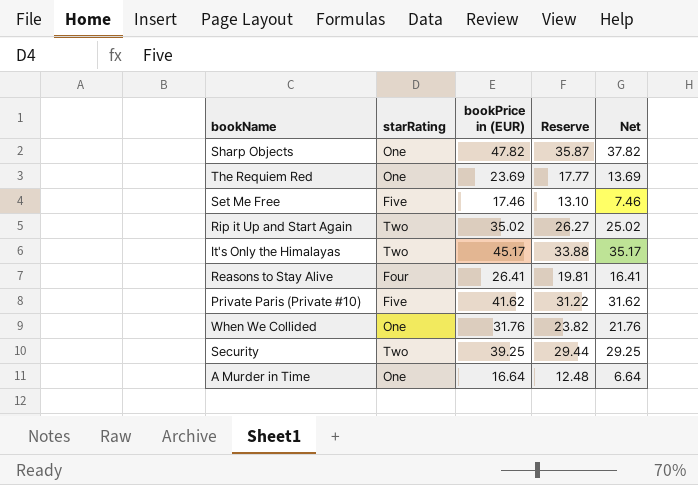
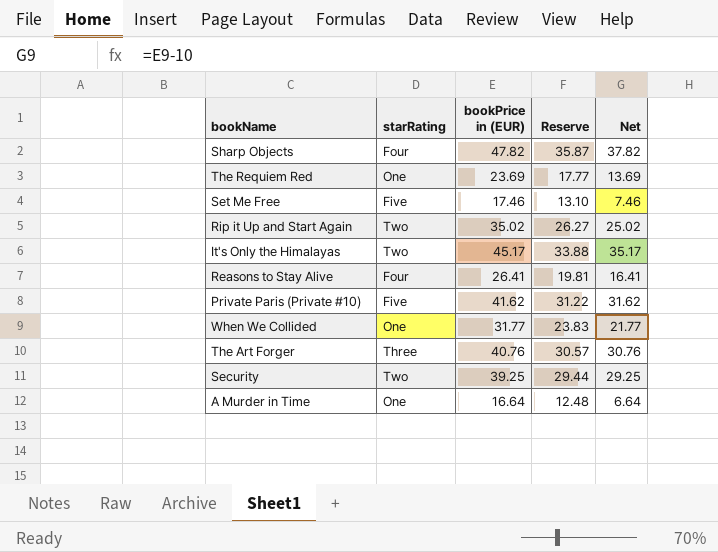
Sharp Objects | starRating: One -> Four
When We Collided | bookPrice in (EUR): 31.76 -> 31.77
When We Collided | Reserve: 23.82 -> 23.83
When We Collided | Net: 21.76 -> 21.77
row The Art Forger: none -> Three | 40.76 | 30.57 | 30.76

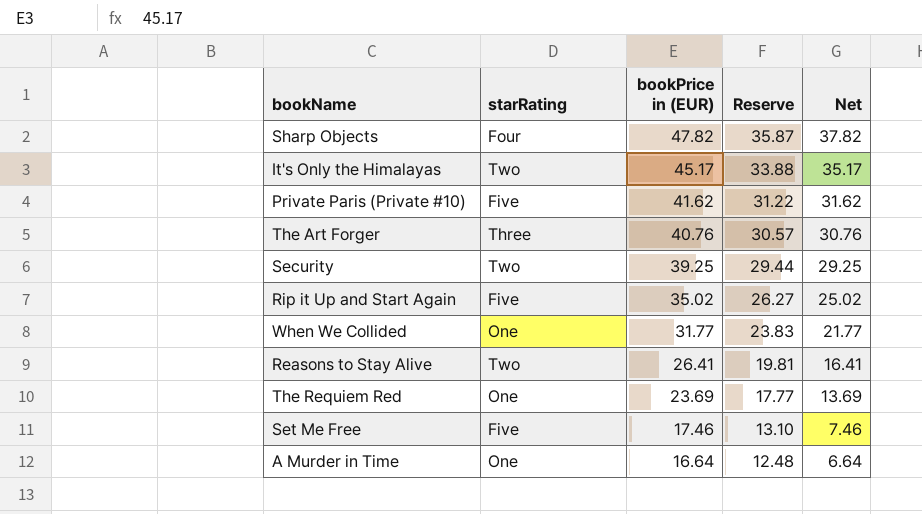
row order: none -> bookPrice in (EUR) descending
Rip it Up and Start Again | starRating: Two -> Five
Reasons to Stay Alive | starRating: Four -> Two

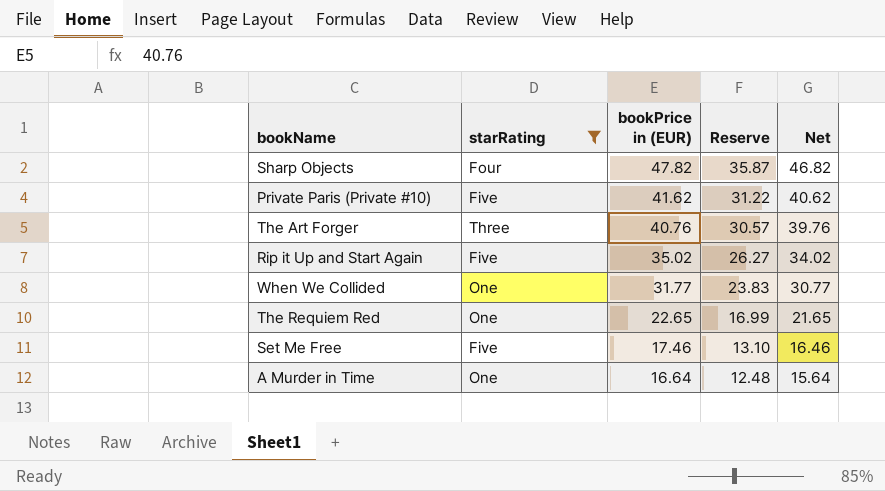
filter: none -> starRating != Two
column Net | formula: [bookPrice in (EUR)] - 10 -> [bookPrice in (EUR)] - 1
The Requiem Red | bookPrice in (EUR): 23.69 -> 22.65
The Requiem Red | Reserve: 17.77 -> 16.99

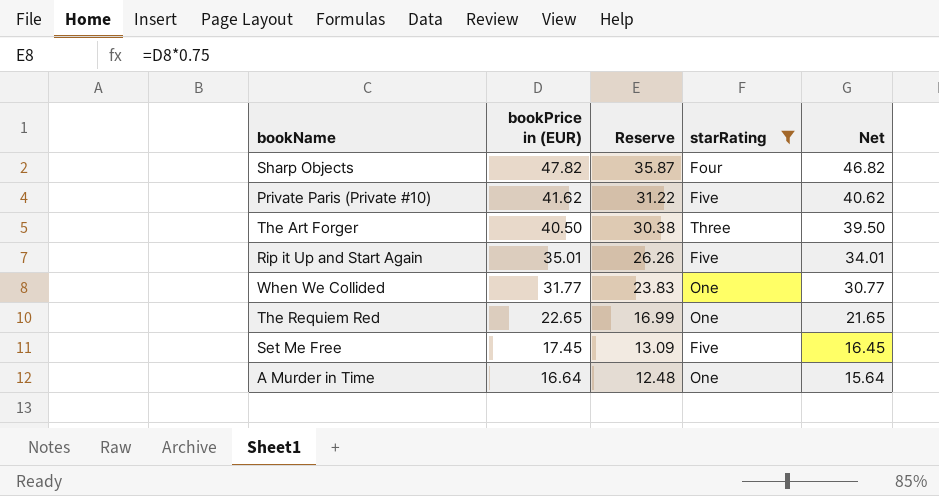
column starRating | position: 2 -> 4
The Art Forger | bookPrice in (EUR): 40.76 -> 40.50
The Art Forger | Reserve: 30.57 -> 30.38
The Art Forger | Net: 39.76 -> 39.50
Rip it Up and Start Again | bookPrice in (EUR): 35.02 -> 35.01
Rip it Up and Start Again | Reserve: 26.27 -> 26.26
Rip it Up and Start Again | Net: 34.02 -> 34.01
Set Me Free | bookPrice in (EUR): 17.46 -> 17.45
Set Me Free | Reserve: 13.10 -> 13.09
Set Me Free | Net: 16.46 -> 16.45

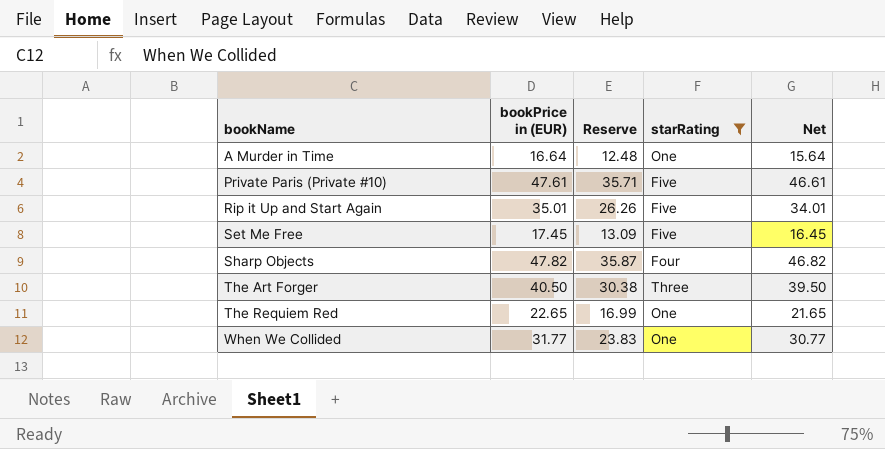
row order: bookPrice in (EUR) descending -> bookName ascending
Private Paris (Private #10) | bookPrice in (EUR): 41.62 -> 47.61
Private Paris (Private #10) | Reserve: 31.22 -> 35.71
Private Paris (Private #10) | Net: 40.62 -> 46.61

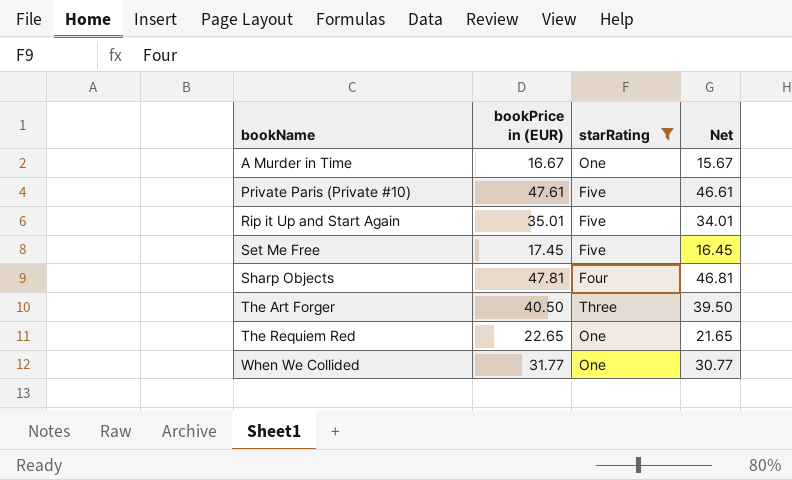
column Reserve | formula: [bookPrice in (EUR)] * 0.75 -> none
A Murder in Time | bookPrice in (EUR): 16.64 -> 16.67
A Murder in Time | Net: 15.64 -> 15.67
Sharp Objects | bookPrice in (EUR): 47.82 -> 47.81
Sharp Objects | Net: 46.82 -> 46.81

